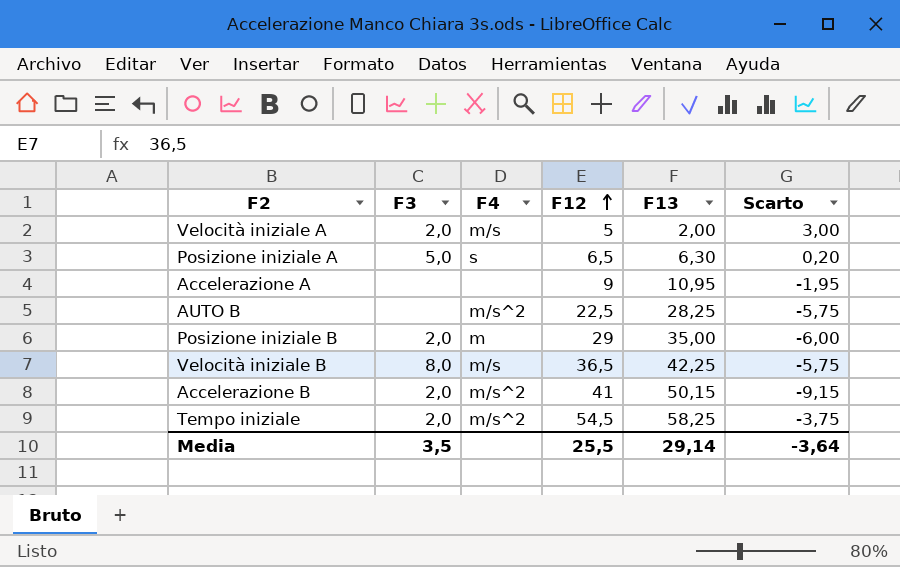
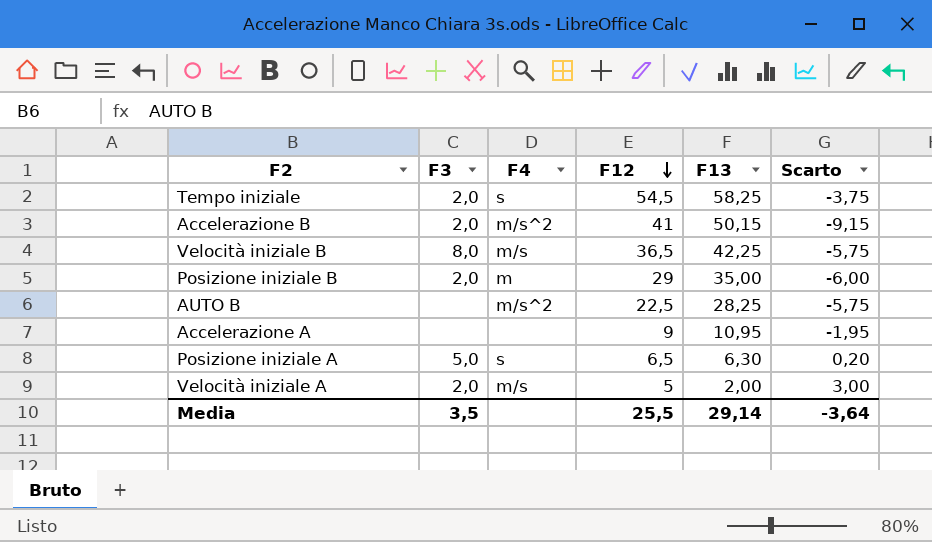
row order: F12 ascending -> F12 descending
Tempo iniziale | F4: m/s^2 -> s

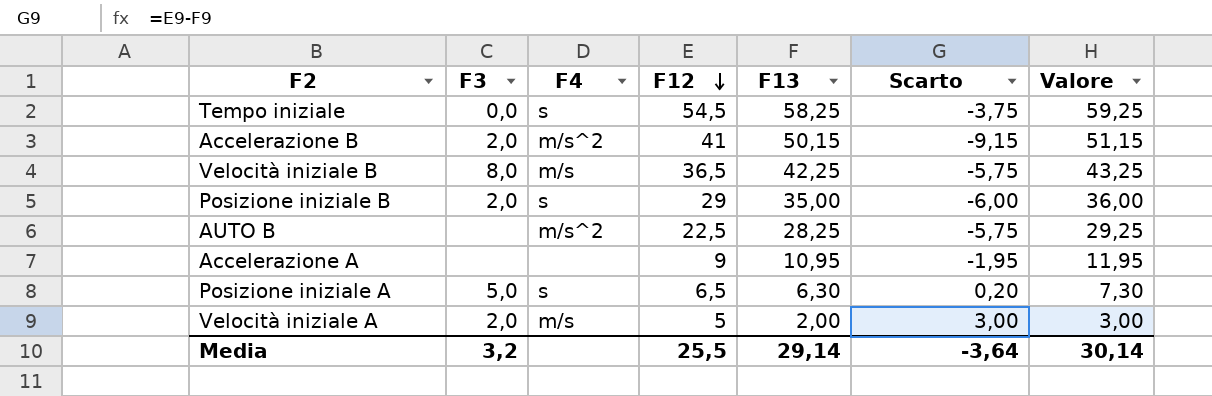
column Valore | formula: none -> [F13] + 1
Tempo iniziale | F3: 2,0 -> 0,0
Posizione iniziale B | F4: m -> s
Media | F3: 3,5 -> 3,2

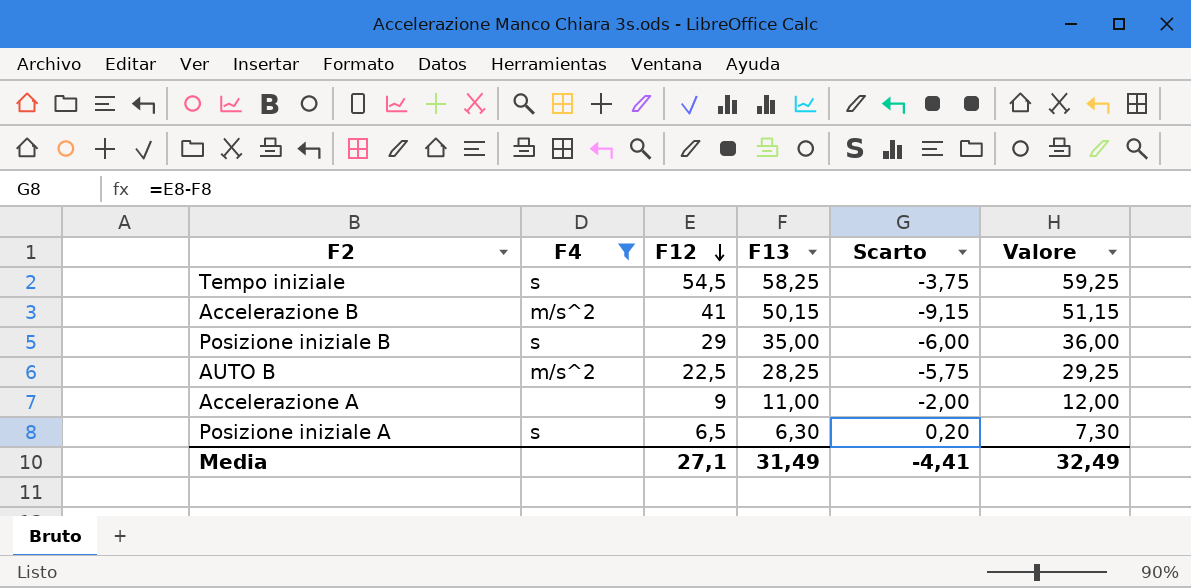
filter: none -> F4 != m/s
column F3 | position: 2 -> none
Accelerazione A | F13: 10,95 -> 11,00
Accelerazione A | Scarto: -1,95 -> -2,00
Accelerazione A | Valore: 11,95 -> 12,00
Media | F12: 25,5 -> 27,1
Media | F13: 29,14 -> 31,49
Media | Scarto: -3,64 -> -4,41
Media | Valore: 30,14 -> 32,49

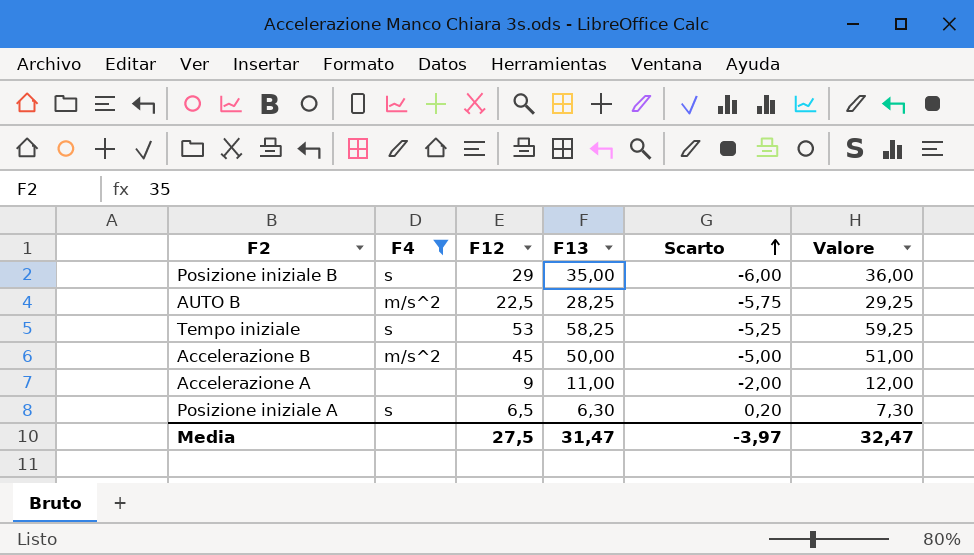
row order: F12 descending -> Scarto ascending
Tempo iniziale | F12: 54,5 -> 53
Tempo iniziale | Scarto: -3,75 -> -5,25
Accelerazione B | F12: 41 -> 45
Accelerazione B | F13: 50,15 -> 50,00
Accelerazione B | Scarto: -9,15 -> -5,00
Accelerazione B | Valore: 51,15 -> 51,00
Media | F12: 27,1 -> 27,5
Media | F13: 31,49 -> 31,47
Media | Scarto: -4,41 -> -3,97
Media | Valore: 32,49 -> 32,47

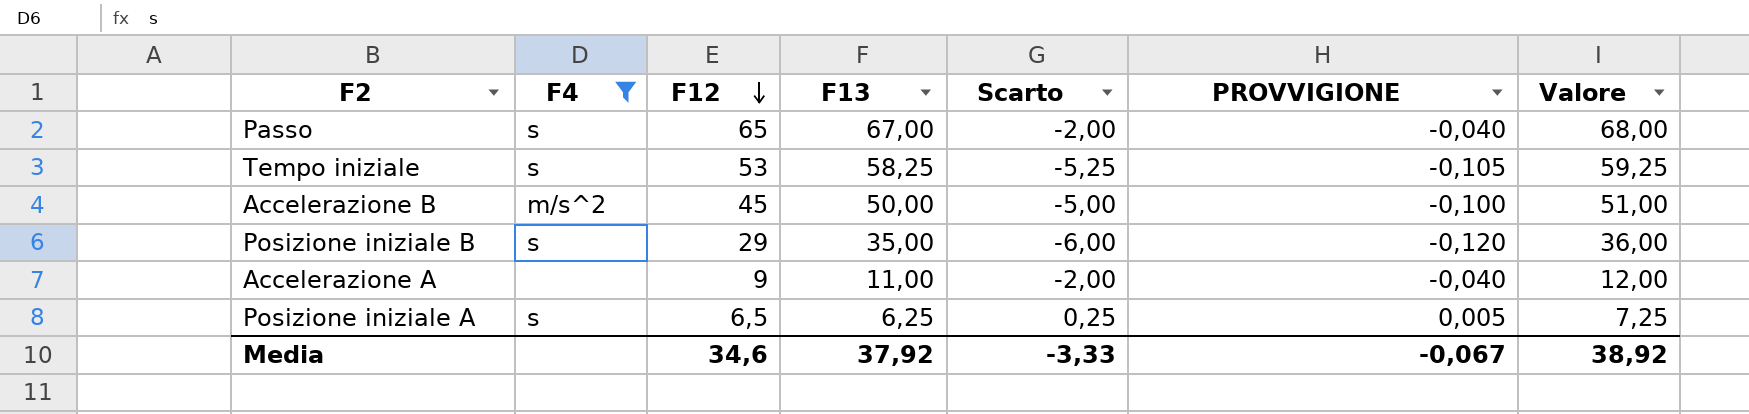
row order: Scarto ascending -> F12 descending
column PROVVIGIONE | formula: none -> [Scarto] * 0,02
row AUTO B: m/s^2 | 22,5 | 28,25 | -5,75 | 29,25 -> none
row Passo: none -> s | 65 | 67,00 | -2,00 | -0,040 | 68,00
Posizione iniziale A | F13: 6,30 -> 6,25
Posizione iniziale A | Scarto: 0,20 -> 0,25
Posizione iniziale A | Valore: 7,30 -> 7,25
Media | F12: 27,5 -> 34,6
Media | F13: 31,47 -> 37,92
Media | Scarto: -3,97 -> -3,33
Media | Valore: 32,47 -> 38,92

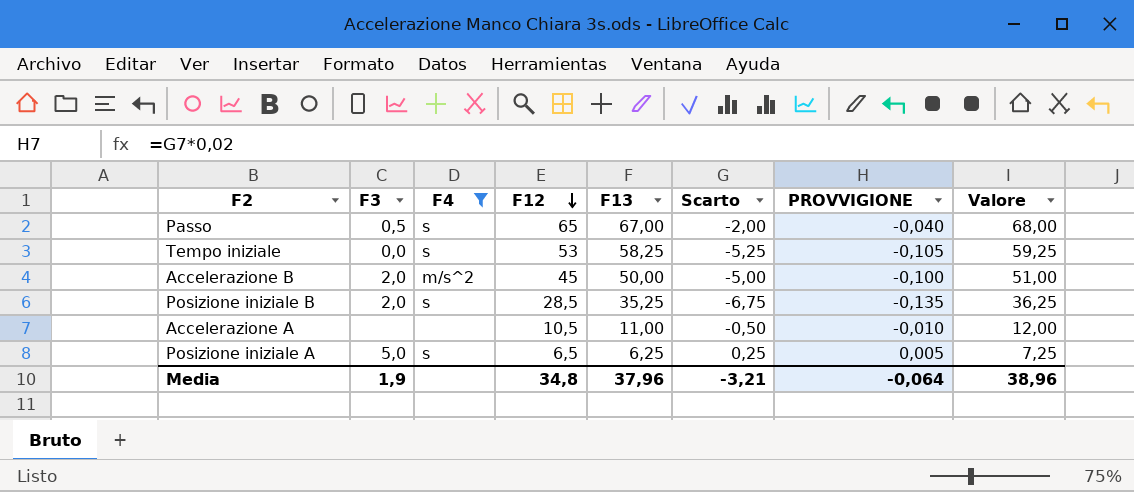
column F3 | position: none -> 2
Posizione iniziale B | F12: 29 -> 28,5
Posizione iniziale B | F13: 35,00 -> 35,25
Posizione iniziale B | Scarto: -6,00 -> -6,75
Posizione iniziale B | PROVVIGIONE: -0,120 -> -0,135
Posizione iniziale B | Valore: 36,00 -> 36,25
Accelerazione A | F12: 9 -> 10,5
Accelerazione A | Scarto: -2,00 -> -0,50
Accelerazione A | PROVVIGIONE: -0,040 -> -0,010
Media | F12: 34,6 -> 34,8
Media | F13: 37,92 -> 37,96
Media | Scarto: -3,33 -> -3,21
Media | PROVVIGIONE: -0,067 -> -0,064
Media | Valore: 38,92 -> 38,96

